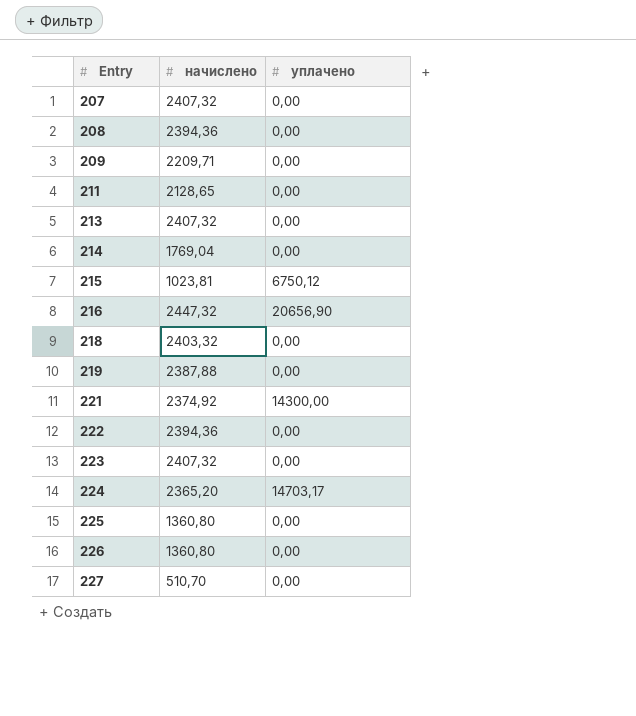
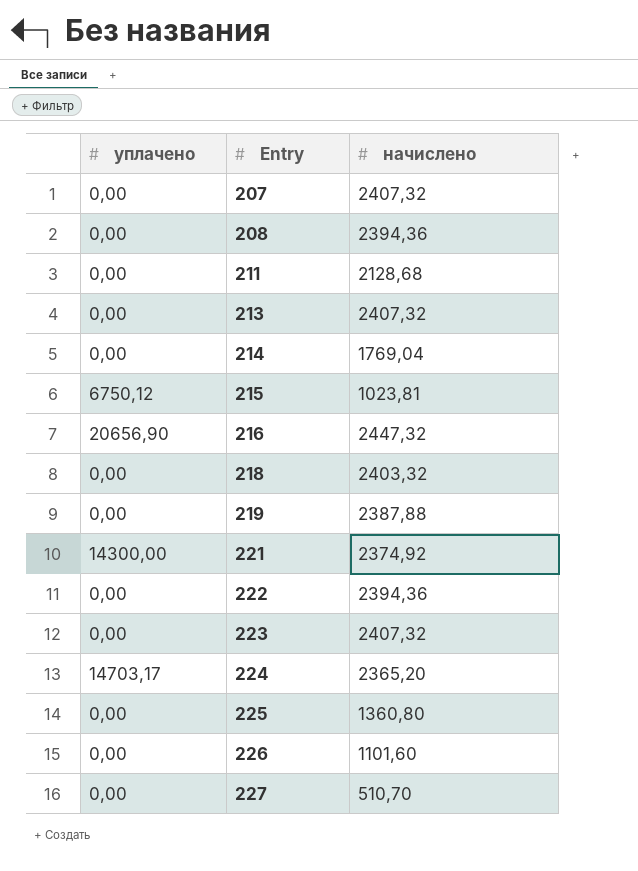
column уплачено | position: 3 -> 1
row 209: 2209,71 | 0,00 -> none
211 | начислено: 2128,65 -> 2128,68
226 | начислено: 1360,80 -> 1101,60

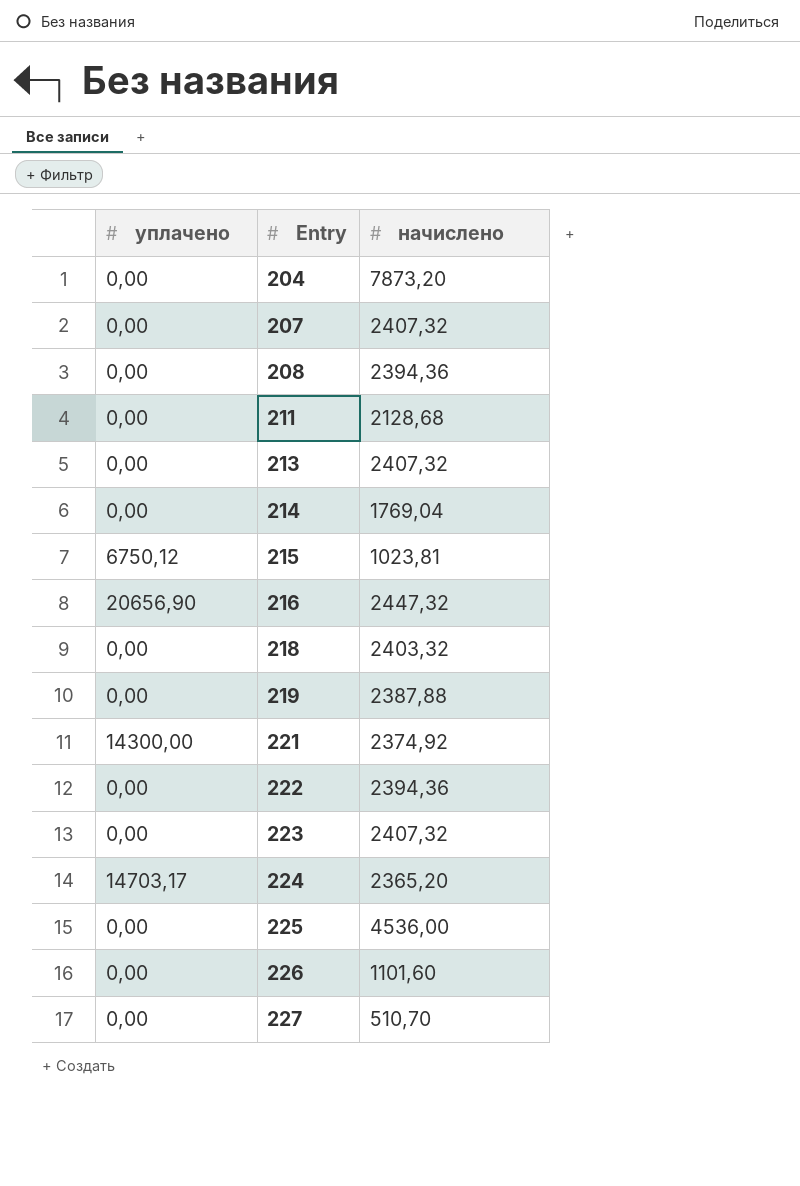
row 204: none -> 0,00 | 7873,20
225 | начислено: 1360,80 -> 4536,00

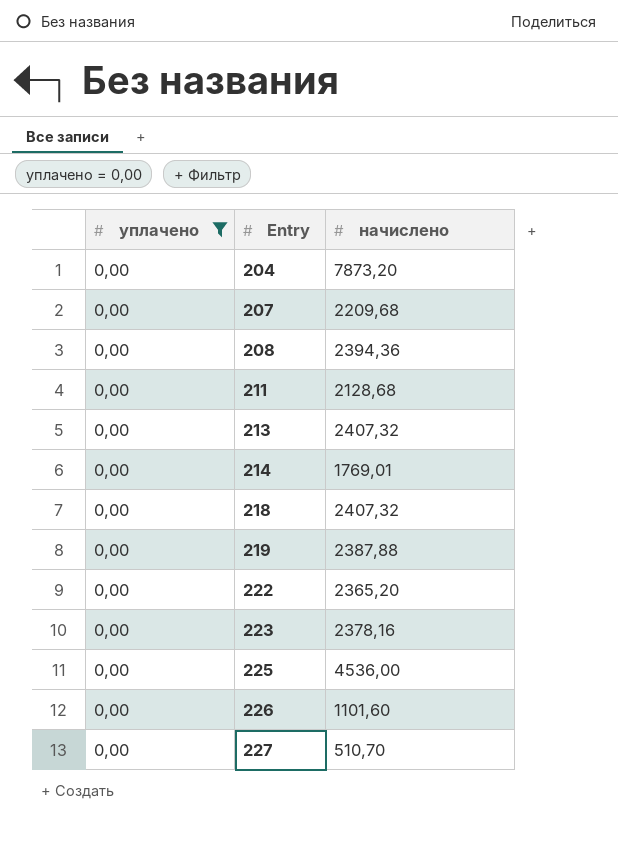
filter: none -> уплачено = 0,00
207 | начислено: 2407,32 -> 2209,68
214 | начислено: 1769,04 -> 1769,01
218 | начислено: 2403,32 -> 2407,32
222 | начислено: 2394,36 -> 2365,20
223 | начислено: 2407,32 -> 2378,16

